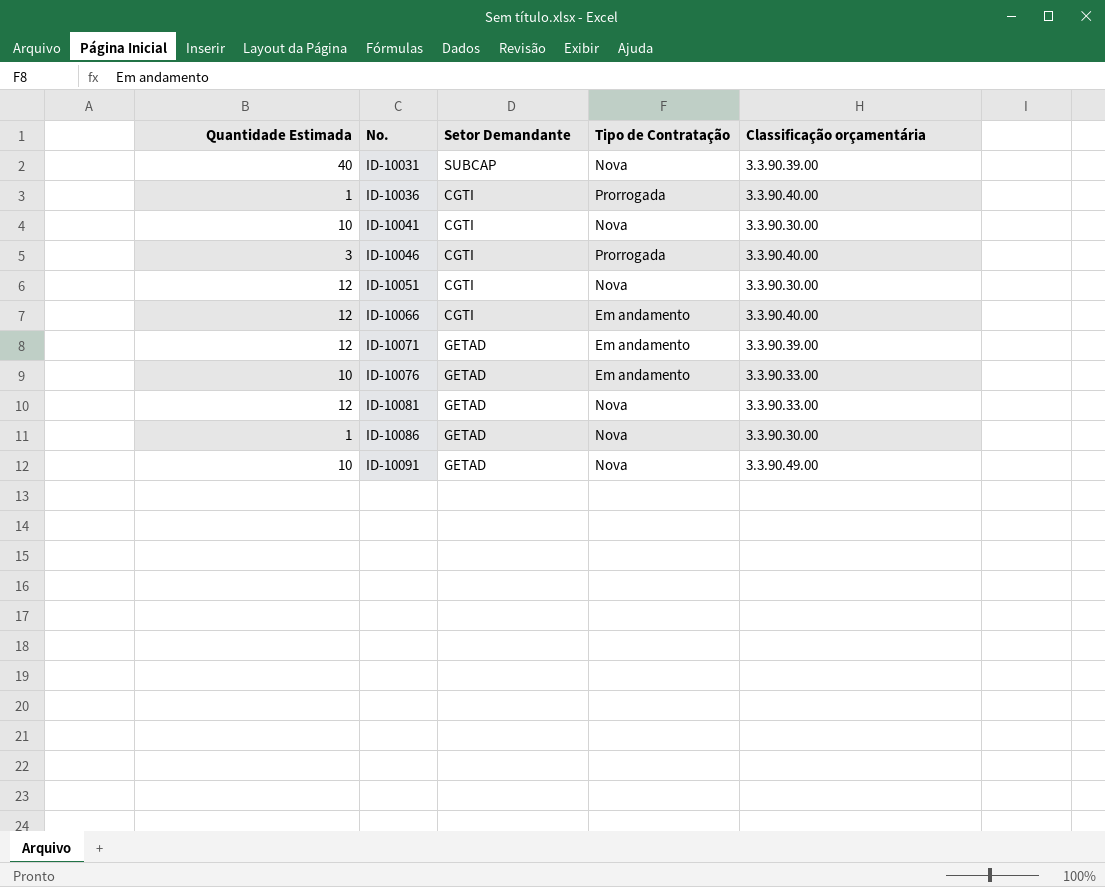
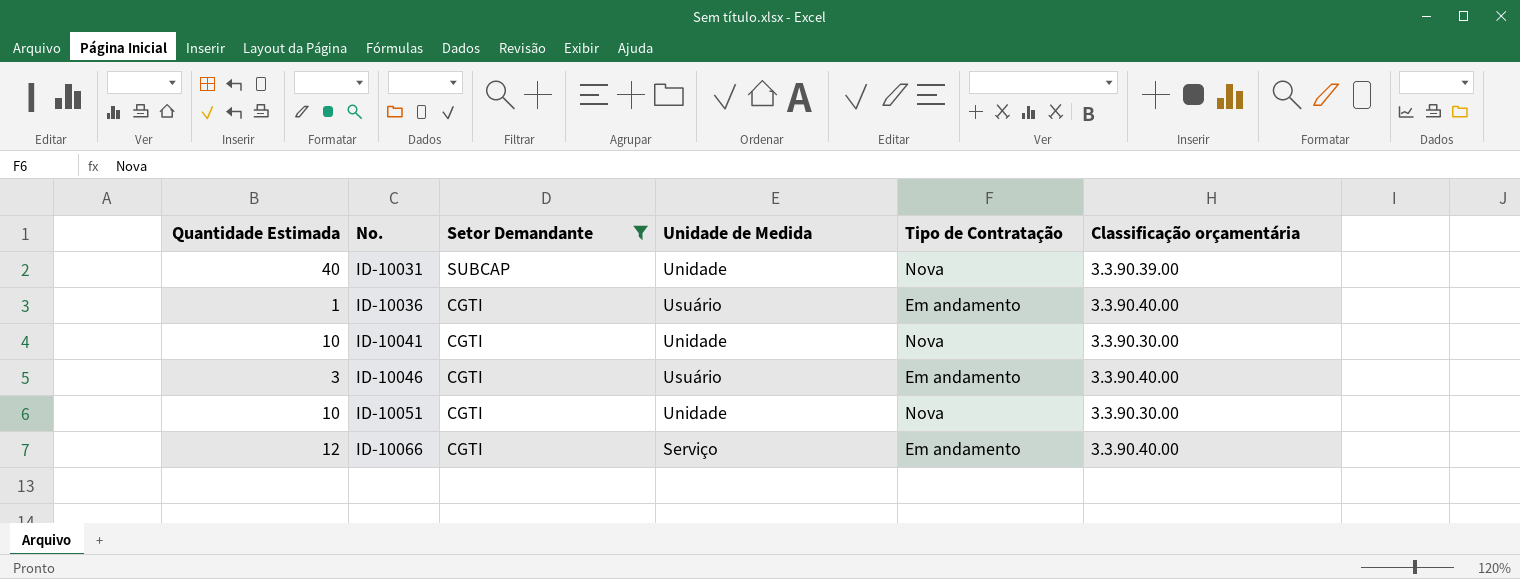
filter: none -> Setor Demandante != GETAD
column Unidade de Medida | position: none -> 4
ID-10036 | Tipo de Contratação: Prorrogada -> Em andamento
ID-10046 | Tipo de Contratação: Prorrogada -> Em andamento
ID-10051 | Quantidade Estimada: 12 -> 10

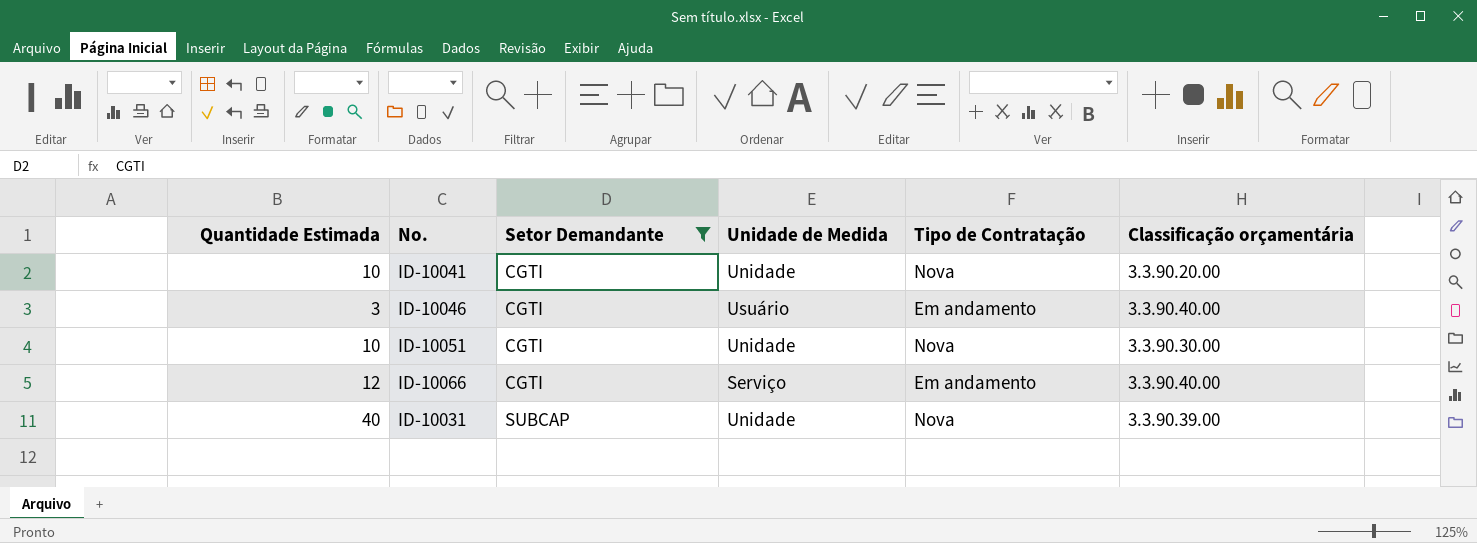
row order: No. ascending -> Setor Demandante ascending
row ID-10036: 1 | CGTI | Usuário | Em andamento | 3.3.90.40.00 -> none
ID-10041 | Classificação orçamentária: 3.3.90.30.00 -> 3.3.90.20.00

